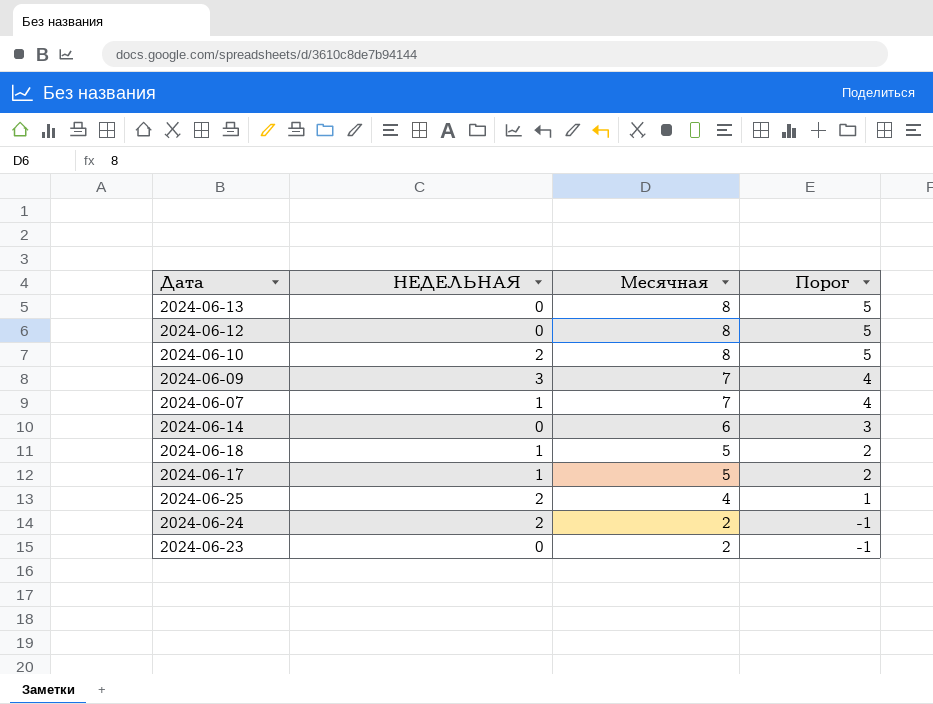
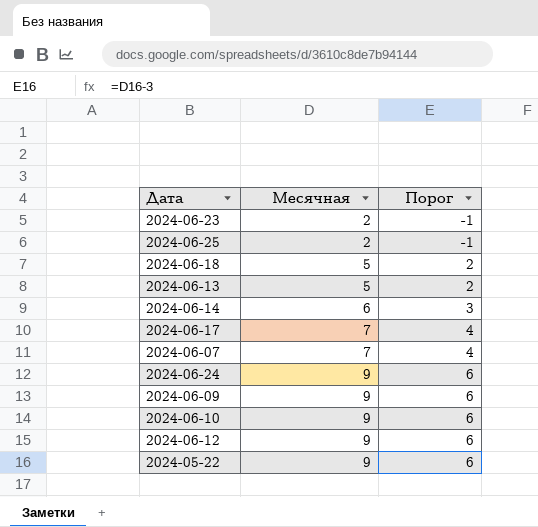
row order: Месячная descending -> Месячная ascending
column НЕДЕЛЬНАЯ | position: 2 -> none
2024-06-25 | Месячная: 4 -> 2
2024-06-25 | Порог: 1 -> -1
2024-06-13 | Месячная: 8 -> 5
2024-06-13 | Порог: 5 -> 2
2024-06-17 | Месячная: 5 -> 7
2024-06-17 | Порог: 2 -> 4
2024-06-24 | Месячная: 2 -> 9
2024-06-24 | Порог: -1 -> 6
2024-06-09 | Месячная: 7 -> 9
2024-06-09 | Порог: 4 -> 6
2024-06-10 | Месячная: 8 -> 9
2024-06-10 | Порог: 5 -> 6
2024-06-12 | Месячная: 8 -> 9
2024-06-12 | Порог: 5 -> 6
row 2024-05-22: none -> 9 | 6

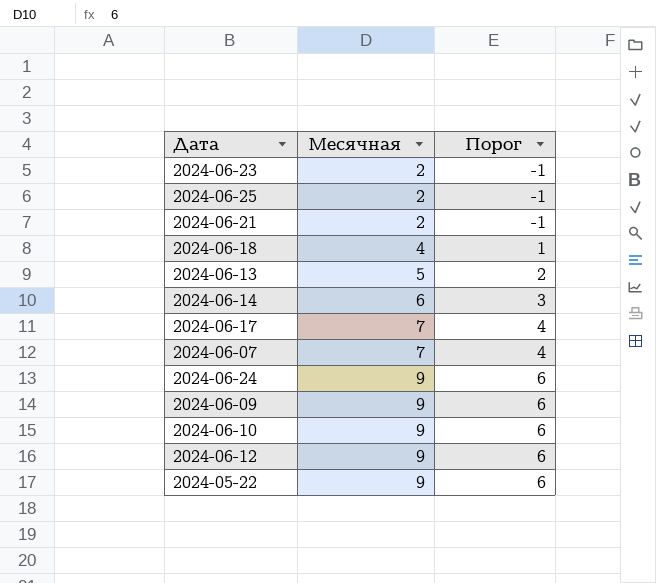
row 2024-06-21: none -> 2 | -1
2024-06-18 | Месячная: 5 -> 4
2024-06-18 | Порог: 2 -> 1

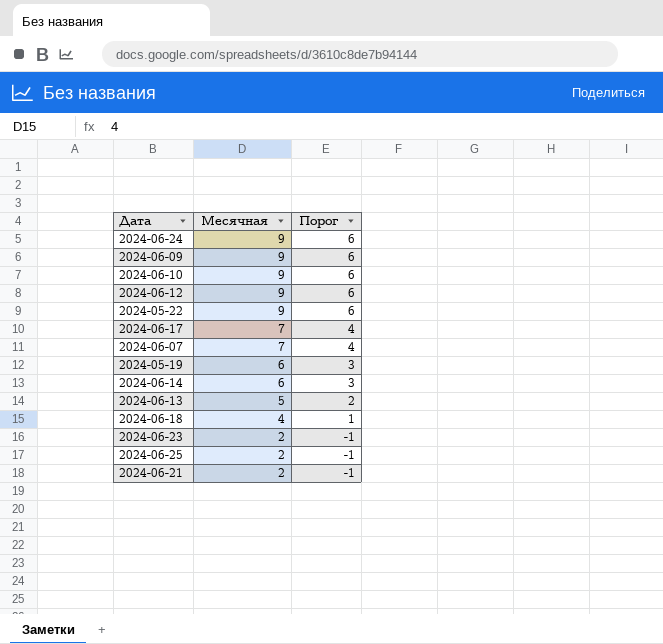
row order: Месячная ascending -> Месячная descending
row 2024-05-19: none -> 6 | 3

